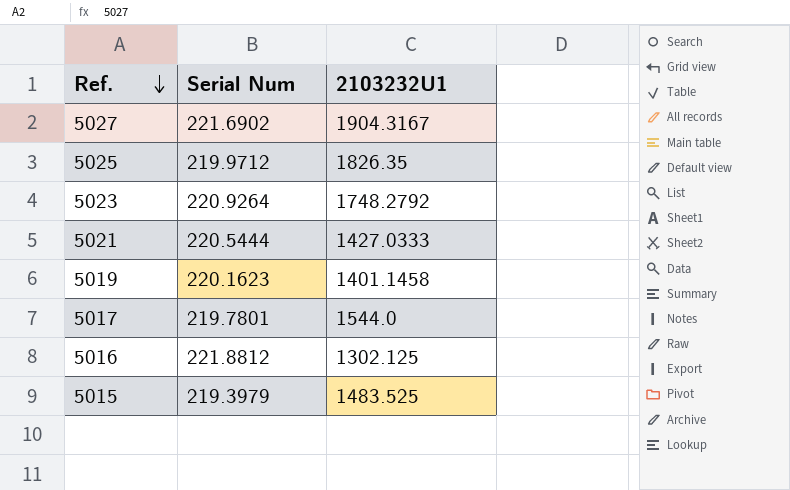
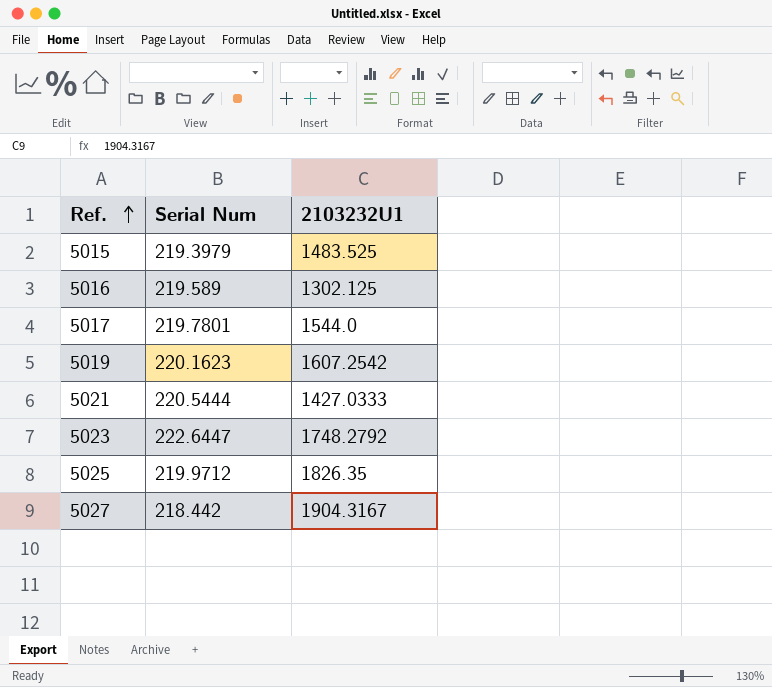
row order: Ref. descending -> Ref. ascending
5016 | Serial Num: 221.8812 -> 219.589
5019 | 2103232U1: 1401.1458 -> 1607.2542
5023 | Serial Num: 220.9264 -> 222.6447
5027 | Serial Num: 221.6902 -> 218.442

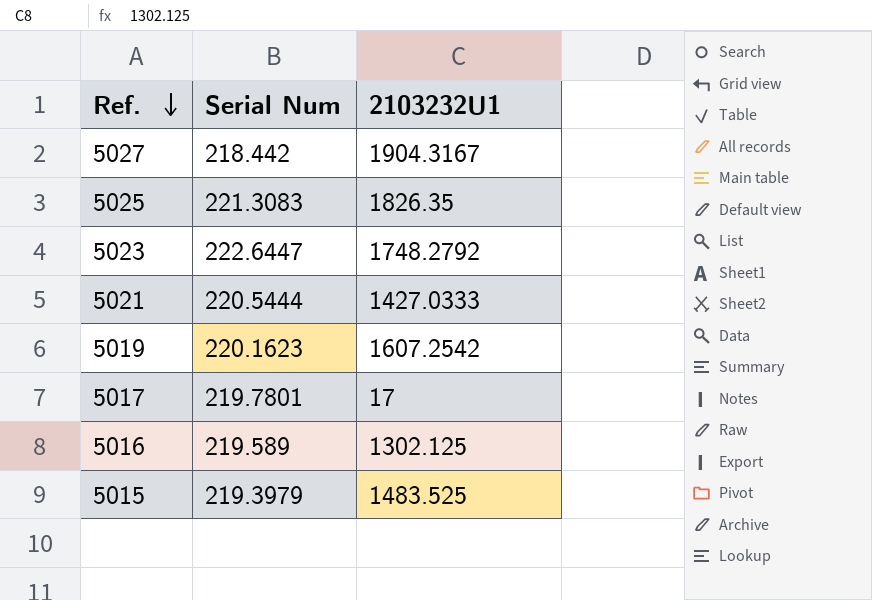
row order: Ref. ascending -> Ref. descending
5025 | Serial Num: 219.9712 -> 221.3083
5017 | 2103232U1: 1544.0 -> 17

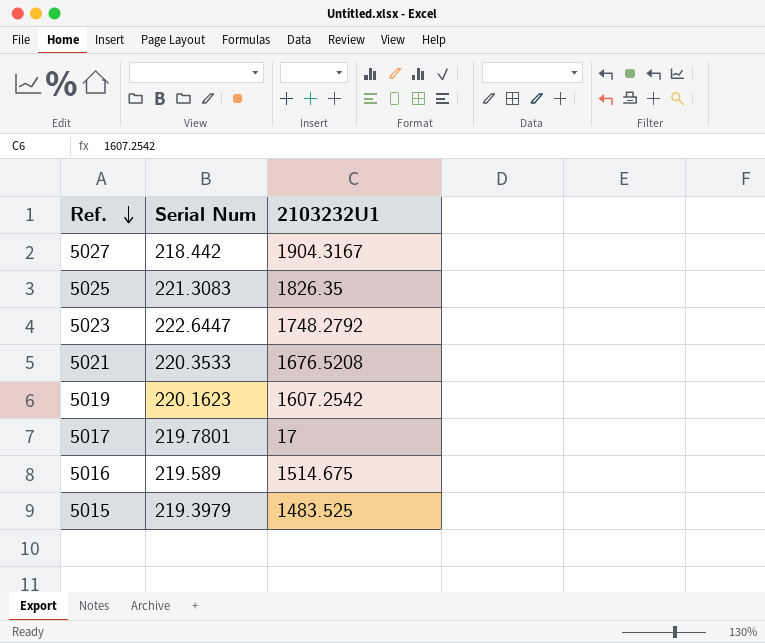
5021 | Serial Num: 220.5444 -> 220.3533
5021 | 2103232U1: 1427.0333 -> 1676.5208
5016 | 2103232U1: 1302.125 -> 1514.675

